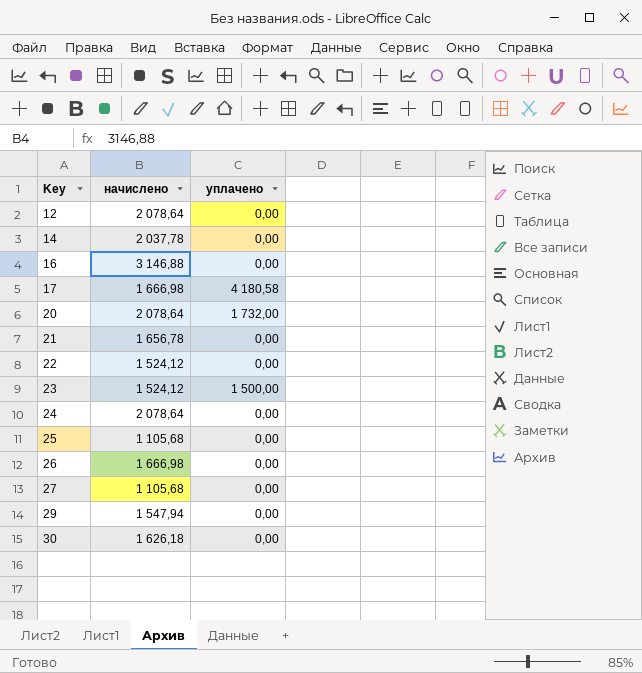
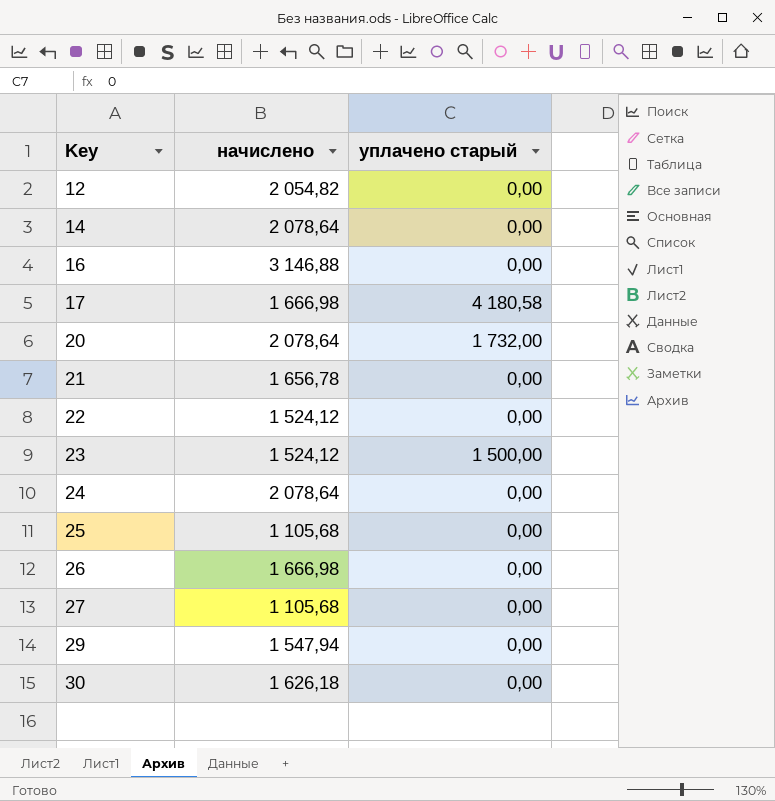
column name: уплачено -> уплачено старый
12 | начислено: 2 078,64 -> 2 054,82
14 | начислено: 2 037,78 -> 2 078,64

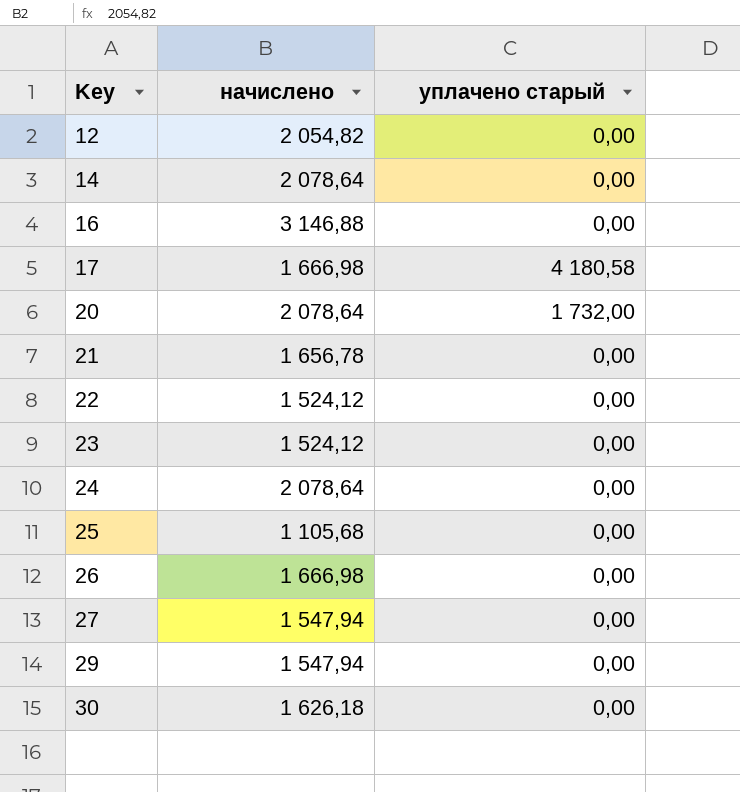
23 | уплачено старый: 1 500,00 -> 0,00
27 | начислено: 1 105,68 -> 1 547,94

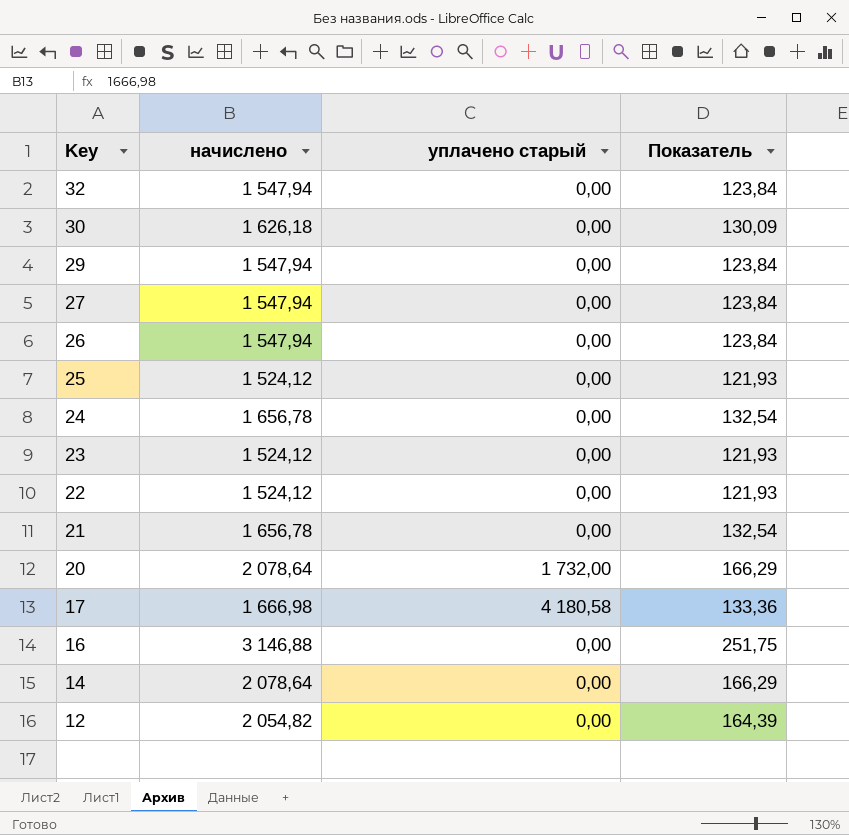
row order: Key ascending -> Key descending
column Показатель | formula: none -> [начислено] * 0,08
row 32: none -> 1 547,94 | 0,00 | 123,84
26 | начислено: 1 666,98 -> 1 547,94
25 | начислено: 1 105,68 -> 1 524,12
24 | начислено: 2 078,64 -> 1 656,78

